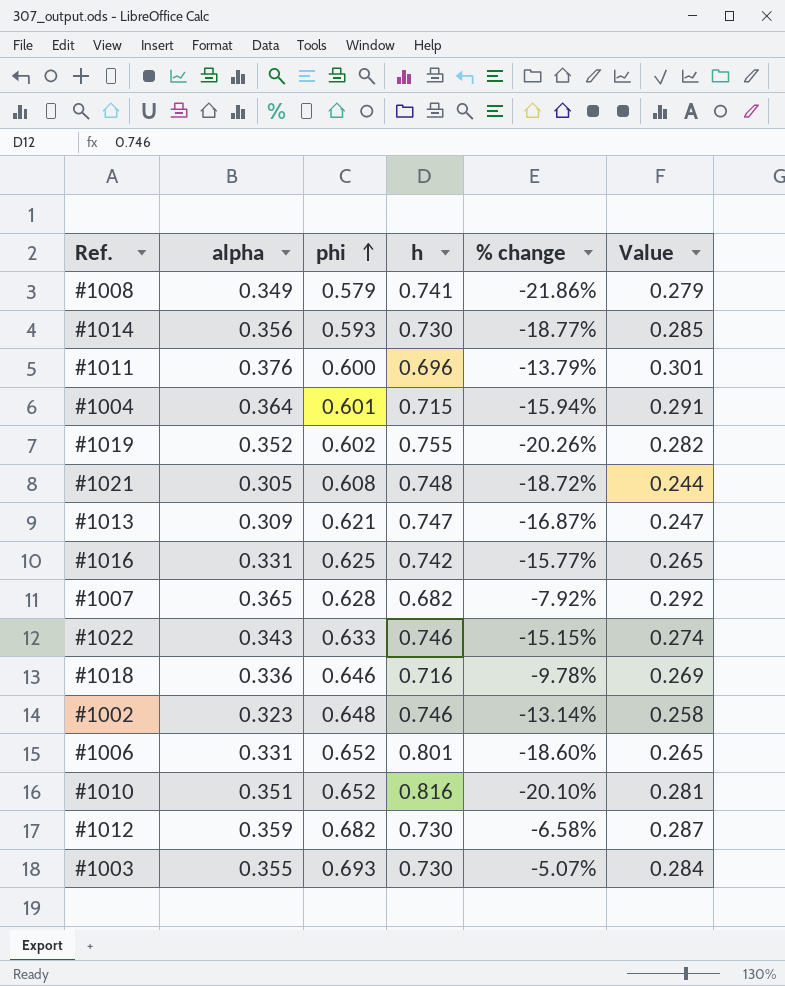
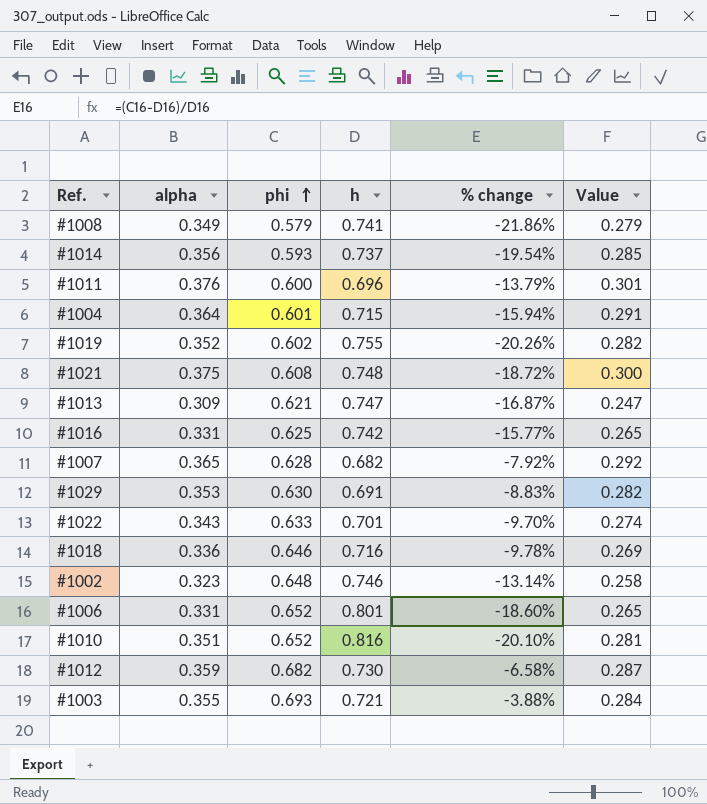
#1014 | h: 0.730 -> 0.737
#1014 | % change: -18.77% -> -19.54%
#1021 | alpha: 0.305 -> 0.375
#1021 | Value: 0.244 -> 0.300
row #1029: none -> 0.353 | 0.630 | 0.691 | -8.83% | 0.282
#1022 | h: 0.746 -> 0.701
#1022 | % change: -15.15% -> -9.70%
#1003 | h: 0.730 -> 0.721
#1003 | % change: -5.07% -> -3.88%

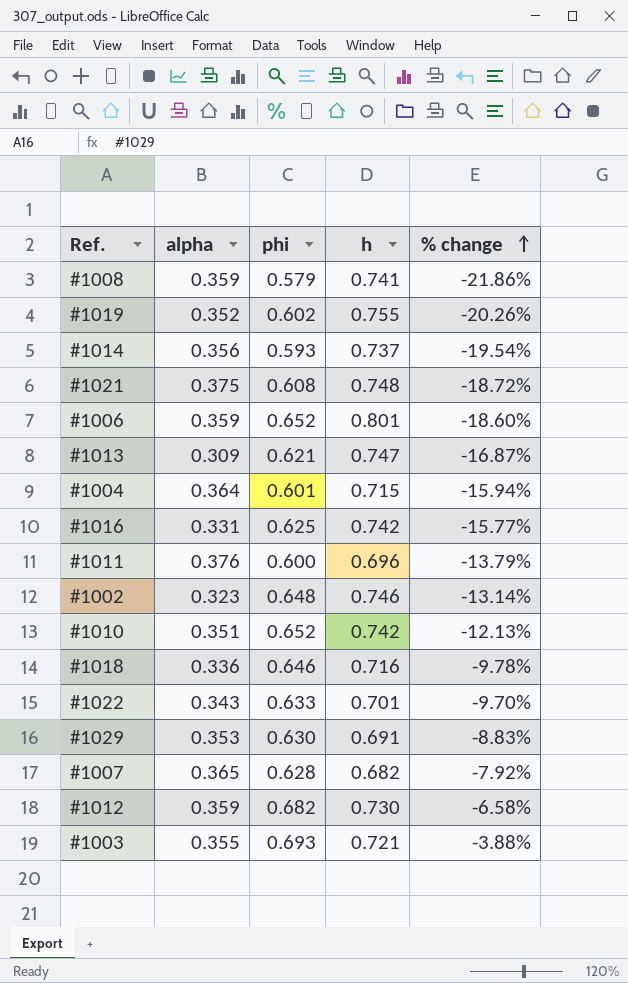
row order: phi ascending -> % change ascending
column Value | formula: [alpha] * 0.8 -> none
#1008 | alpha: 0.349 -> 0.359
#1006 | alpha: 0.331 -> 0.359
#1010 | h: 0.816 -> 0.742
#1010 | % change: -20.10% -> -12.13%

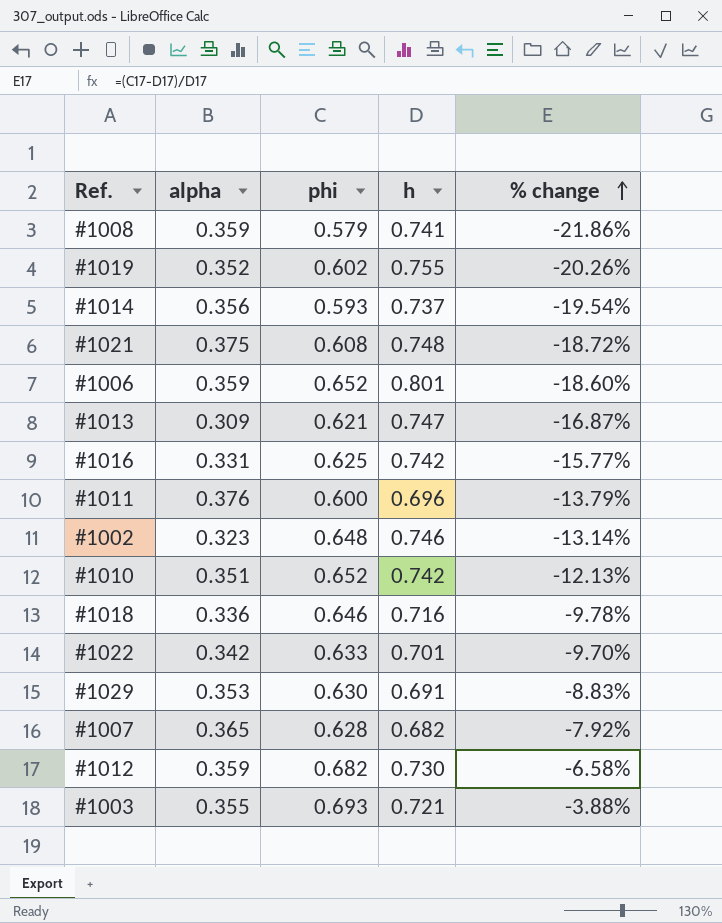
row #1004: 0.364 | 0.601 | 0.715 | -15.94% -> none
#1022 | alpha: 0.343 -> 0.342

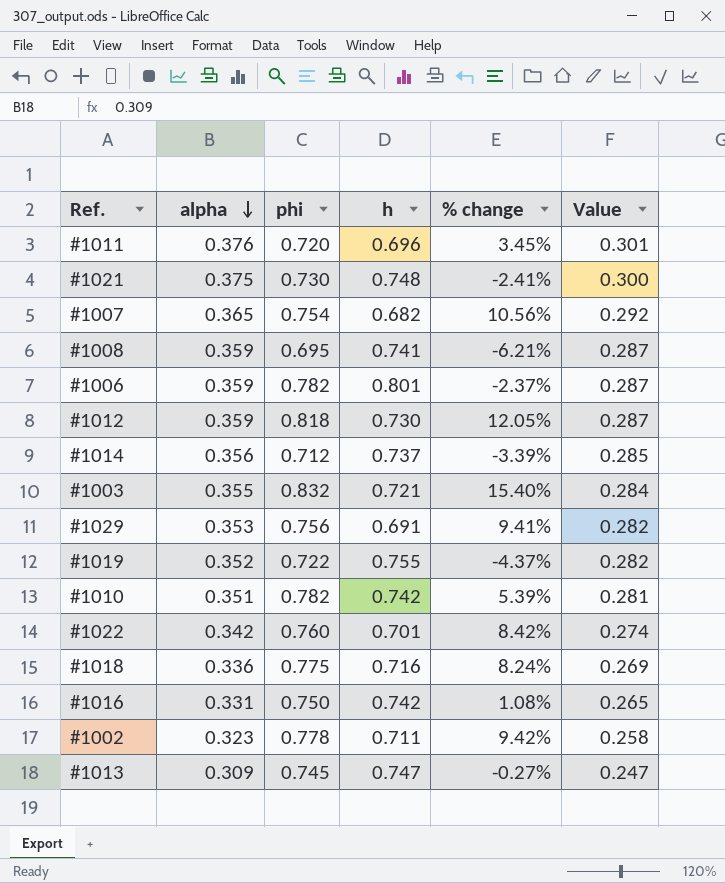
row order: % change ascending -> alpha descending
column Value | formula: none -> [alpha] * 0.8
#1011 | phi: 0.600 -> 0.720
#1011 | % change: -13.79% -> 3.45%
#1021 | phi: 0.608 -> 0.730
#1021 | % change: -18.72% -> -2.41%
#1007 | phi: 0.628 -> 0.754
#1007 | % change: -7.92% -> 10.56%
#1008 | phi: 0.579 -> 0.695
#1008 | % change: -21.86% -> -6.21%
#1006 | phi: 0.652 -> 0.782
#1006 | % change: -18.60% -> -2.37%
#1012 | phi: 0.682 -> 0.818
#1012 | % change: -6.58% -> 12.05%
#1014 | phi: 0.593 -> 0.712
#1014 | % change: -19.54% -> -3.39%
#1003 | phi: 0.693 -> 0.832
#1003 | % change: -3.88% -> 15.40%
#1029 | phi: 0.630 -> 0.756
#1029 | % change: -8.83% -> 9.41%
#1019 | phi: 0.602 -> 0.722
#1019 | % change: -20.26% -> -4.37%
#1010 | phi: 0.652 -> 0.782
#1010 | % change: -12.13% -> 5.39%
#1022 | phi: 0.633 -> 0.760
#1022 | % change: -9.70% -> 8.42%
#1018 | phi: 0.646 -> 0.775
#1018 | % change: -9.78% -> 8.24%
#1016 | phi: 0.625 -> 0.750
#1016 | % change: -15.77% -> 1.08%
#1002 | phi: 0.648 -> 0.778
#1002 | h: 0.746 -> 0.711
#1002 | % change: -13.14% -> 9.42%
#1013 | phi: 0.621 -> 0.745
#1013 | % change: -16.87% -> -0.27%

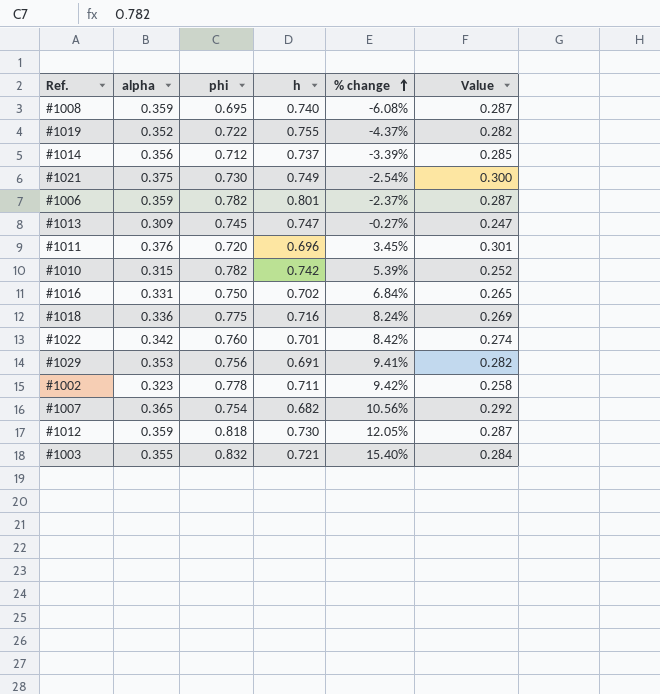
row order: alpha descending -> % change ascending
#1008 | h: 0.741 -> 0.740
#1008 | % change: -6.21% -> -6.08%
#1021 | h: 0.748 -> 0.749
#1021 | % change: -2.41% -> -2.54%
#1010 | alpha: 0.351 -> 0.315
#1010 | Value: 0.281 -> 0.252
#1016 | h: 0.742 -> 0.702
#1016 | % change: 1.08% -> 6.84%

